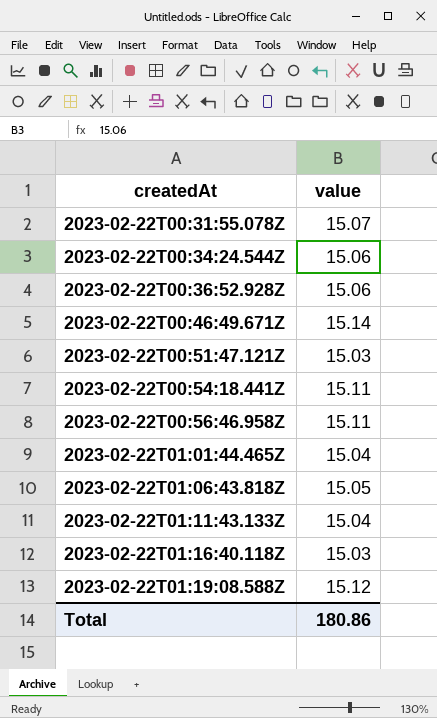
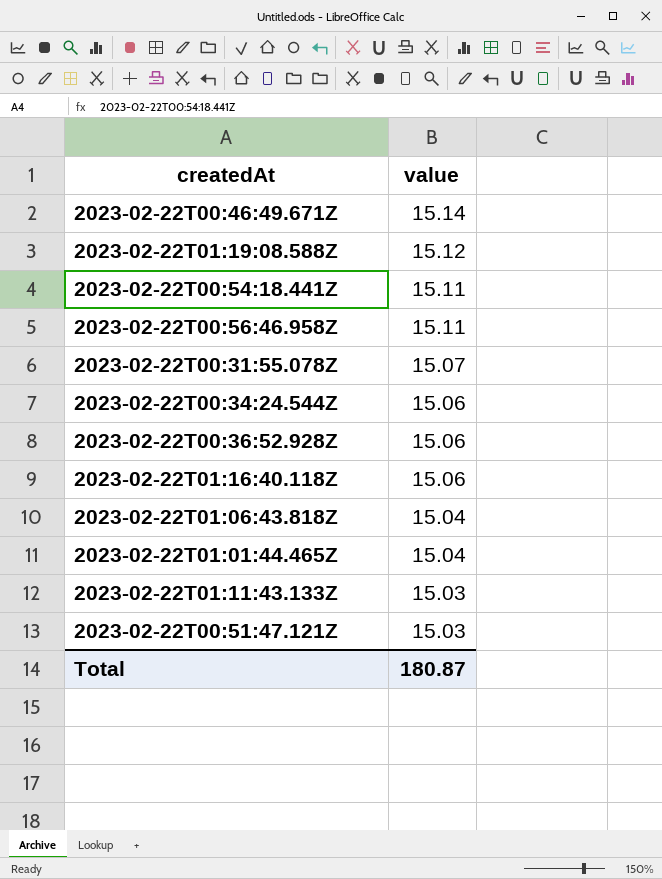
row order: createdAt ascending -> value descending
2023-02-22T01:16:40.118Z | value: 15.03 -> 15.06
2023-02-22T01:06:43.818Z | value: 15.05 -> 15.04
2023-02-22T01:11:43.133Z | value: 15.04 -> 15.03
Total | value: 180.86 -> 180.87

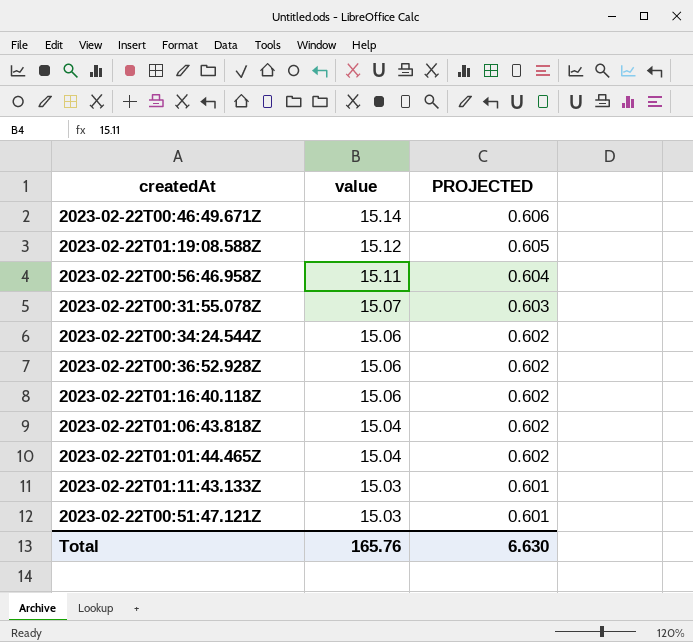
column PROJECTED | formula: none -> [value] * 0.04
row 2023-02-22T00:54:18.441Z: 15.11 -> none
Total | value: 180.87 -> 165.76

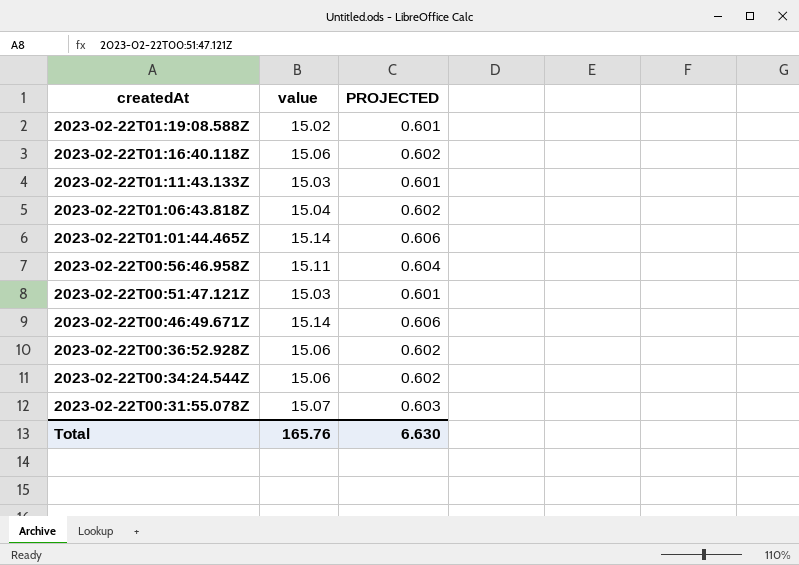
row order: value descending -> createdAt descending
2023-02-22T01:19:08.588Z | value: 15.12 -> 15.02
2023-02-22T01:19:08.588Z | PROJECTED: 0.605 -> 0.601
2023-02-22T01:01:44.465Z | value: 15.04 -> 15.14
2023-02-22T01:01:44.465Z | PROJECTED: 0.602 -> 0.606

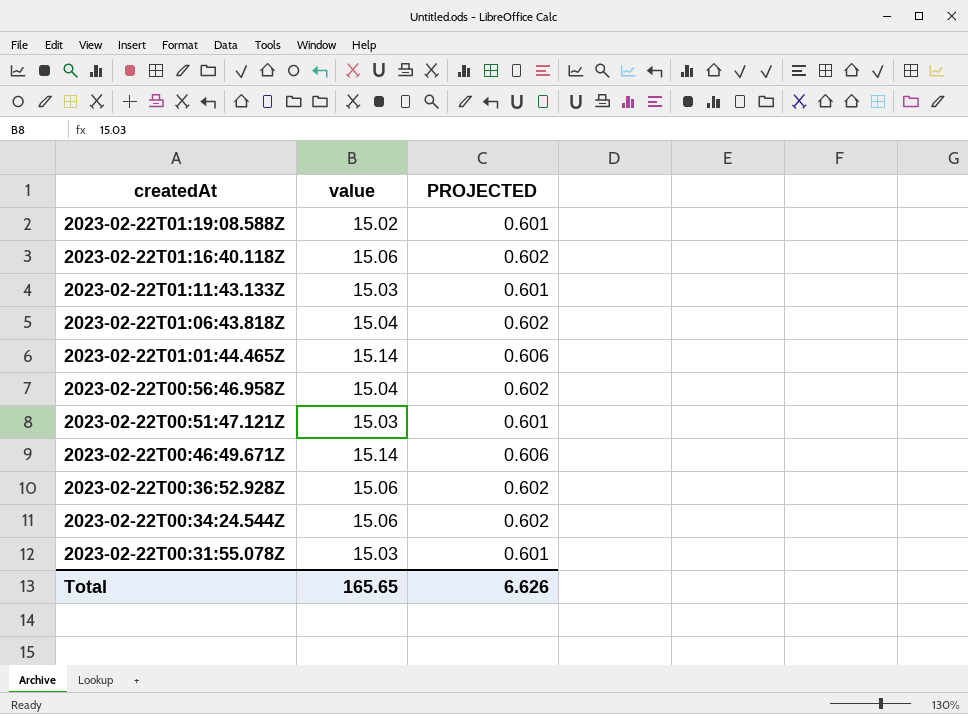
2023-02-22T00:56:46.958Z | value: 15.11 -> 15.04
2023-02-22T00:56:46.958Z | PROJECTED: 0.604 -> 0.602
2023-02-22T00:31:55.078Z | value: 15.07 -> 15.03
2023-02-22T00:31:55.078Z | PROJECTED: 0.603 -> 0.601
Total | value: 165.76 -> 165.65
Total | PROJECTED: 6.630 -> 6.626

